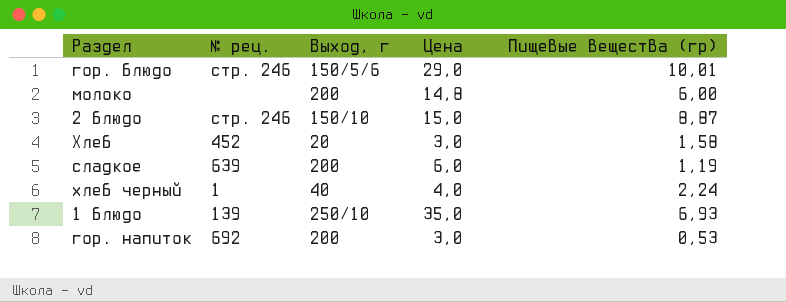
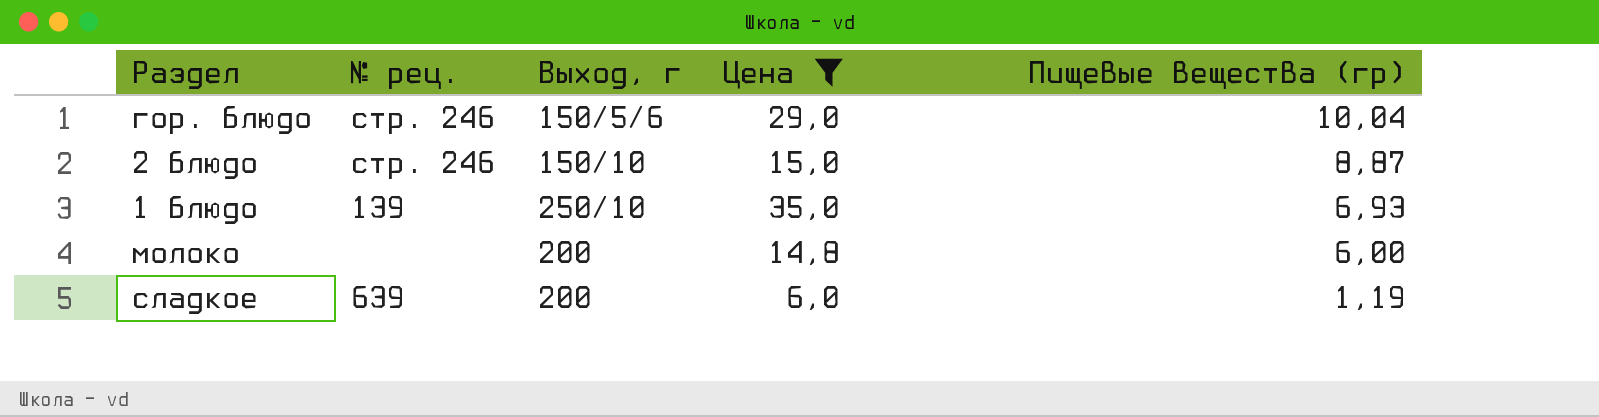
filter: none -> Цена >= 6,0
row order: none -> Пищевые вещества (гр) descending
гор. блюдо | Пищевые вещества (гр): 10,01 -> 10,04

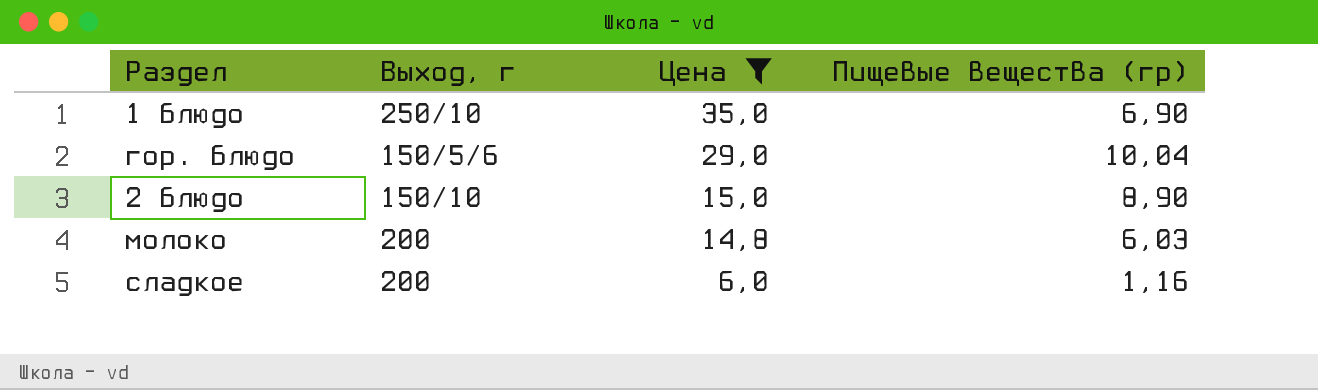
row order: Пищевые вещества (гр) descending -> Цена descending
column № рец. | position: 2 -> none
1 блюдо | Пищевые вещества (гр): 6,93 -> 6,90
2 блюдо | Пищевые вещества (гр): 8,87 -> 8,90
молоко | Пищевые вещества (гр): 6,00 -> 6,03
сладкое | Пищевые вещества (гр): 1,19 -> 1,16

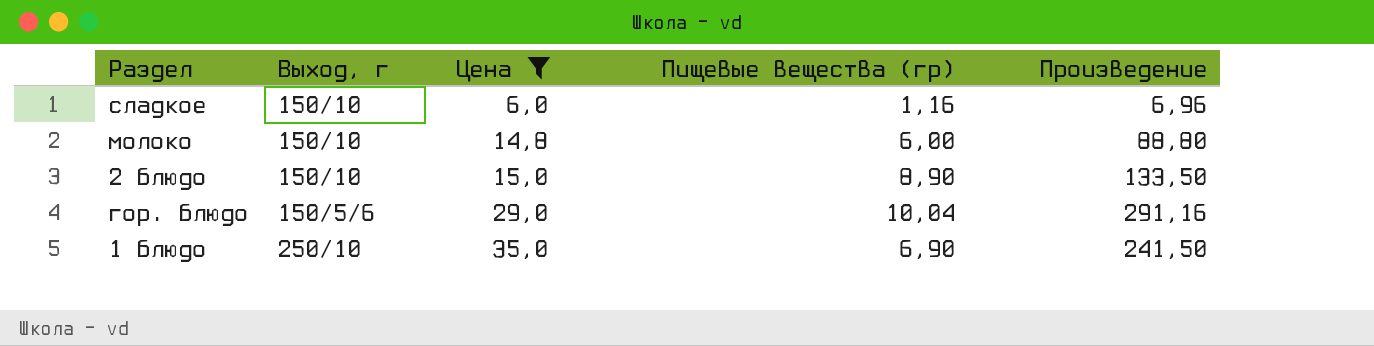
row order: Цена descending -> Цена ascending
column Произведение | formula: none -> [Цена] * [Пищевые вещества (гр)]
сладкое | Выход, г: 200 -> 150/10
молоко | Выход, г: 200 -> 150/10
молоко | Пищевые вещества (гр): 6,03 -> 6,00

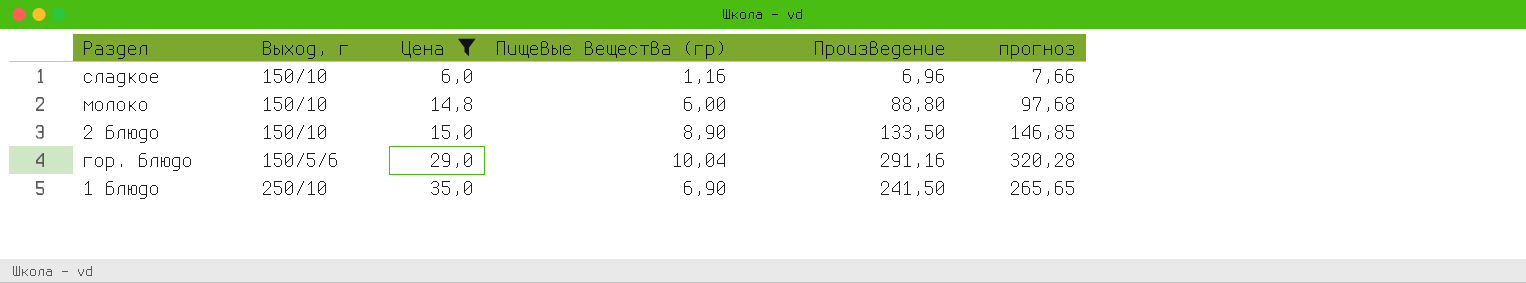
column прогноз | formula: none -> [Произведение] * 1,1

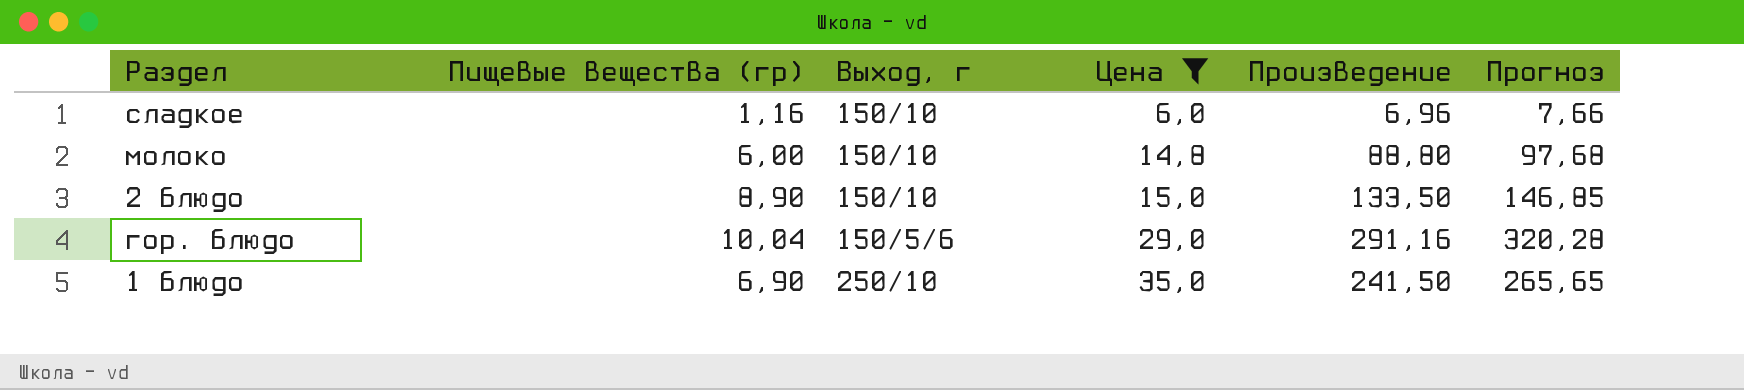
column Пищевые вещества (гр) | position: 4 -> 2
column name: прогноз -> Прогноз

